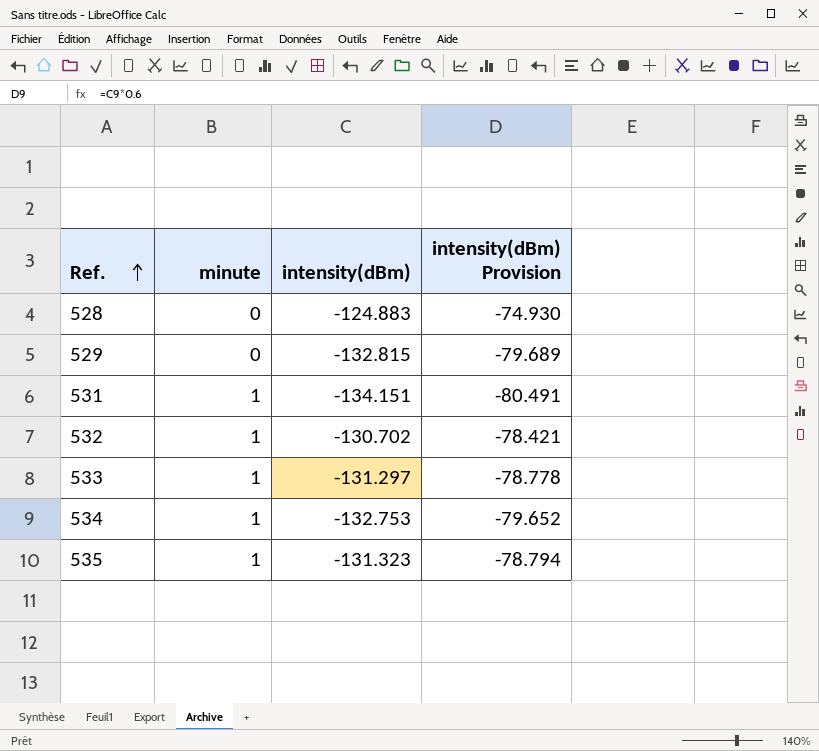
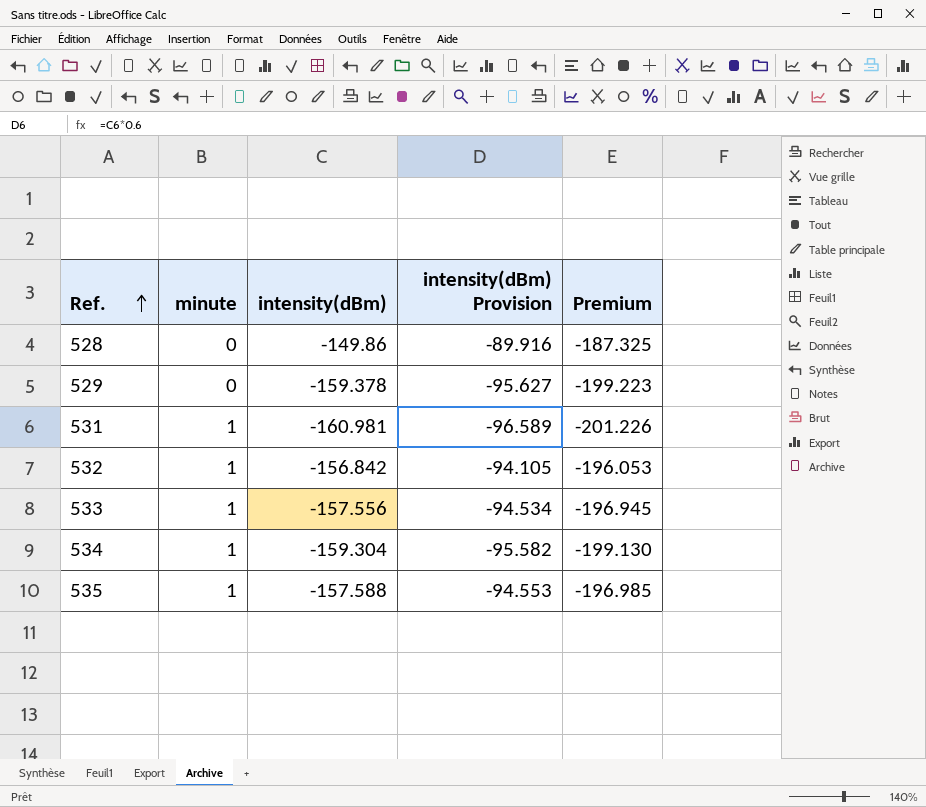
column Premium | formula: none -> [intensity(dBm)] * 1.25
528 | intensity(dBm): -124.883 -> -149.86
528 | intensity(dBm) Provision: -74.930 -> -89.916
529 | intensity(dBm): -132.815 -> -159.378
529 | intensity(dBm) Provision: -79.689 -> -95.627
531 | intensity(dBm): -134.151 -> -160.981
531 | intensity(dBm) Provision: -80.491 -> -96.589
532 | intensity(dBm): -130.702 -> -156.842
532 | intensity(dBm) Provision: -78.421 -> -94.105
533 | intensity(dBm): -131.297 -> -157.556
533 | intensity(dBm) Provision: -78.778 -> -94.534
534 | intensity(dBm): -132.753 -> -159.304
534 | intensity(dBm) Provision: -79.652 -> -95.582
535 | intensity(dBm): -131.323 -> -157.588
535 | intensity(dBm) Provision: -78.794 -> -94.553

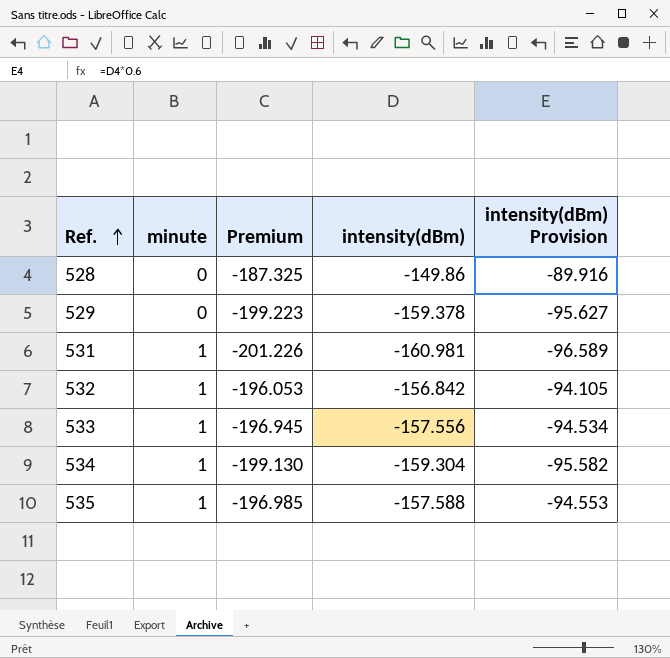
column Premium | position: 5 -> 3

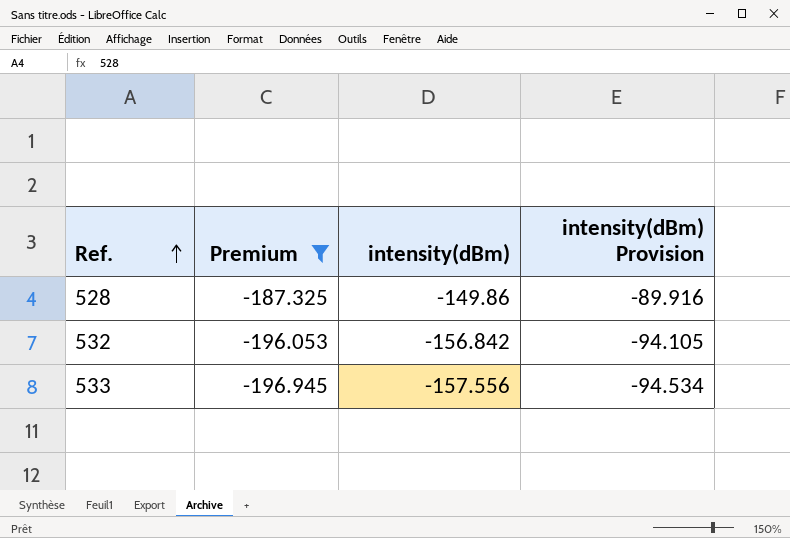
filter: none -> Premium >= -196.945
column minute | position: 2 -> none

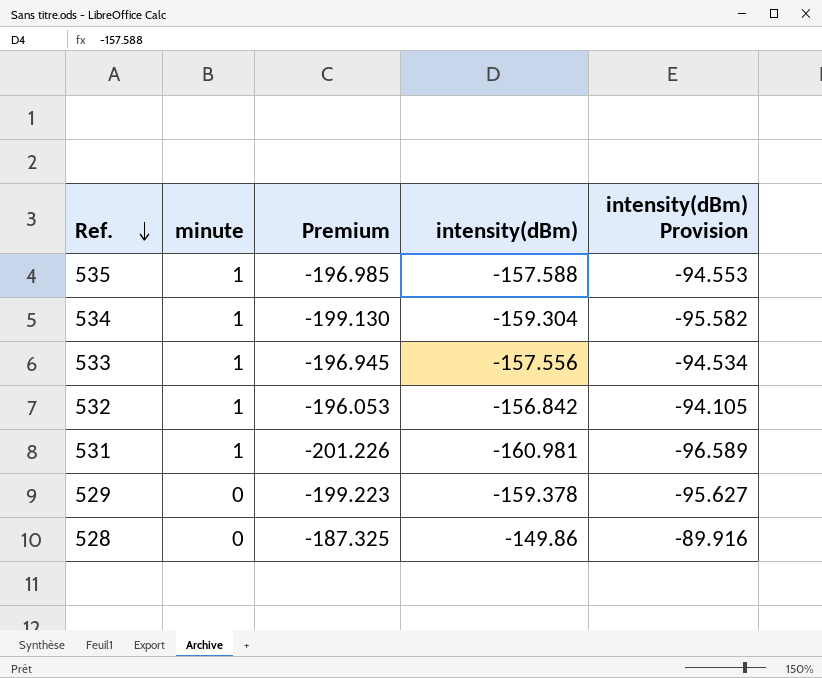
filter: Premium >= -196.945 -> none
row order: Ref. ascending -> Ref. descending
column minute | position: none -> 2

